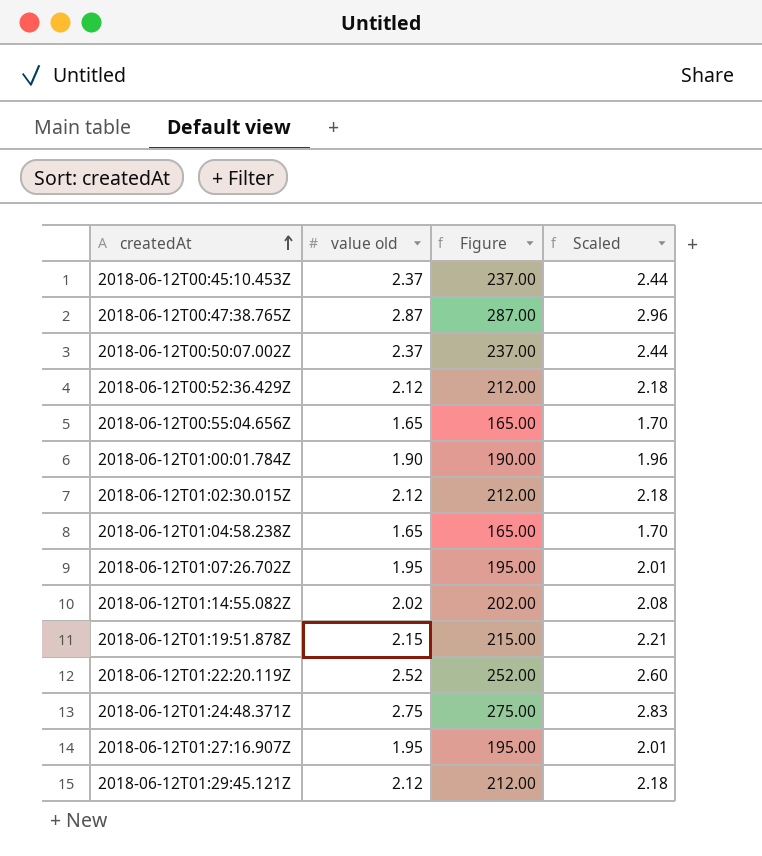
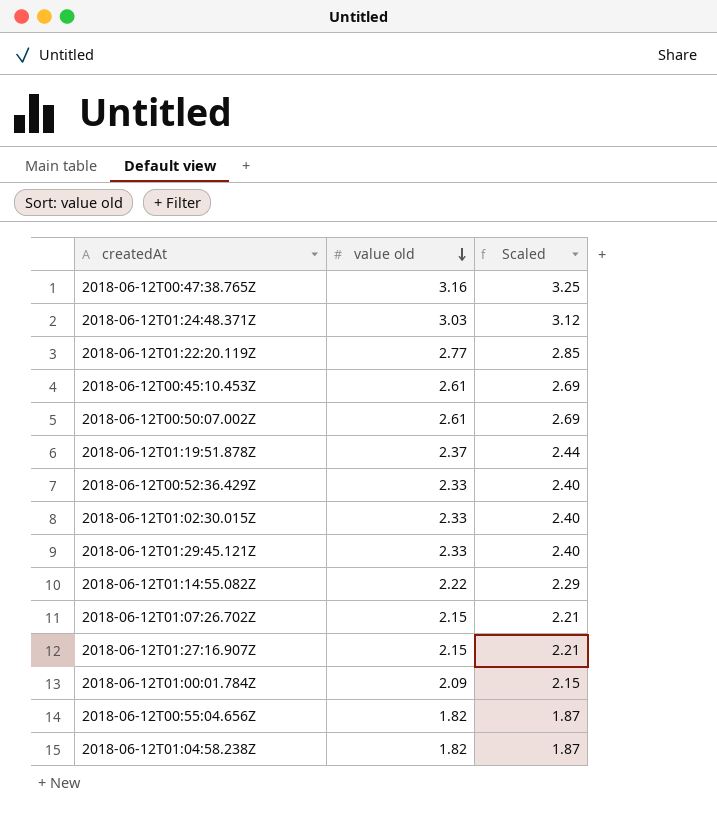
row order: createdAt ascending -> value old descending
column Figure | formula: [value old] * 100 -> none
2018-06-12T00:47:38.765Z | value old: 2.87 -> 3.16
2018-06-12T00:47:38.765Z | Scaled: 2.96 -> 3.25
2018-06-12T01:24:48.371Z | value old: 2.75 -> 3.03
2018-06-12T01:24:48.371Z | Scaled: 2.83 -> 3.12
2018-06-12T01:22:20.119Z | value old: 2.52 -> 2.77
2018-06-12T01:22:20.119Z | Scaled: 2.60 -> 2.85
2018-06-12T00:45:10.453Z | value old: 2.37 -> 2.61
2018-06-12T00:45:10.453Z | Scaled: 2.44 -> 2.69
2018-06-12T00:50:07.002Z | value old: 2.37 -> 2.61
2018-06-12T00:50:07.002Z | Scaled: 2.44 -> 2.69
2018-06-12T01:19:51.878Z | value old: 2.15 -> 2.37
2018-06-12T01:19:51.878Z | Scaled: 2.21 -> 2.44
2018-06-12T00:52:36.429Z | value old: 2.12 -> 2.33
2018-06-12T00:52:36.429Z | Scaled: 2.18 -> 2.40
2018-06-12T01:02:30.015Z | value old: 2.12 -> 2.33
2018-06-12T01:02:30.015Z | Scaled: 2.18 -> 2.40
2018-06-12T01:29:45.121Z | value old: 2.12 -> 2.33
2018-06-12T01:29:45.121Z | Scaled: 2.18 -> 2.40
2018-06-12T01:14:55.082Z | value old: 2.02 -> 2.22
2018-06-12T01:14:55.082Z | Scaled: 2.08 -> 2.29
2018-06-12T01:07:26.702Z | value old: 1.95 -> 2.15
2018-06-12T01:07:26.702Z | Scaled: 2.01 -> 2.21
2018-06-12T01:27:16.907Z | value old: 1.95 -> 2.15
2018-06-12T01:27:16.907Z | Scaled: 2.01 -> 2.21
2018-06-12T01:00:01.784Z | value old: 1.90 -> 2.09
2018-06-12T01:00:01.784Z | Scaled: 1.96 -> 2.15
2018-06-12T00:55:04.656Z | value old: 1.65 -> 1.82
2018-06-12T00:55:04.656Z | Scaled: 1.70 -> 1.87
2018-06-12T01:04:58.238Z | value old: 1.65 -> 1.82
2018-06-12T01:04:58.238Z | Scaled: 1.70 -> 1.87

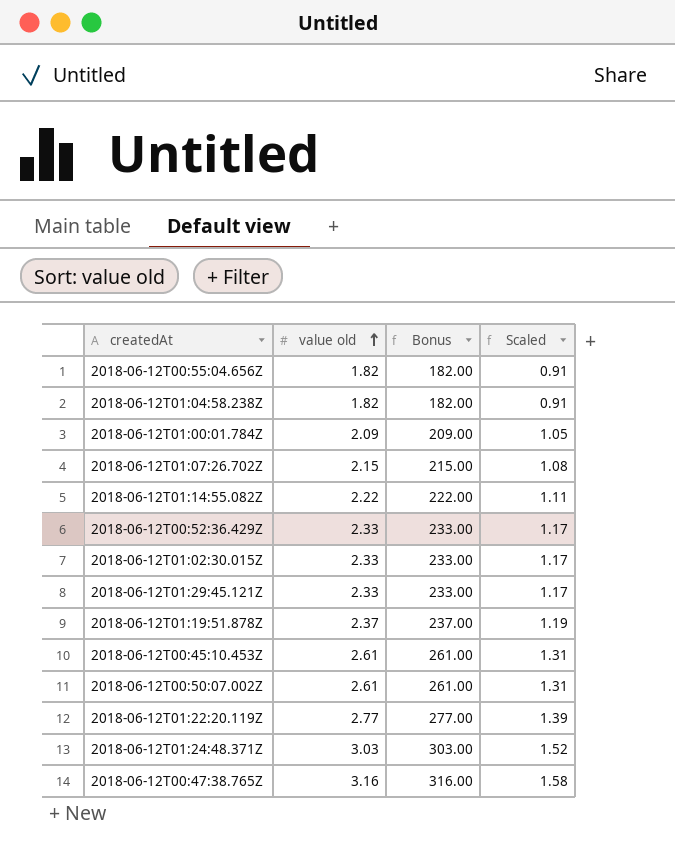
row order: value old descending -> value old ascending
column Bonus | formula: none -> [value old] * 100
column Scaled | formula: [value old] * 1.03 -> [value old] * 0.5
row 2018-06-12T01:27:16.907Z: 2.15 | 2.21 -> none

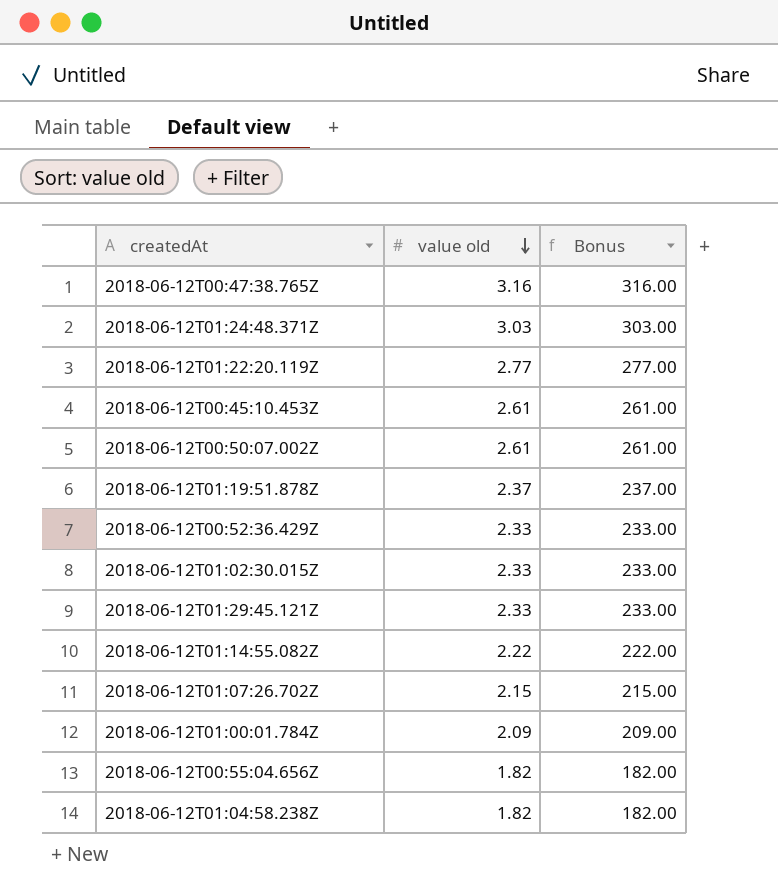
row order: value old ascending -> value old descending
column Scaled | formula: [value old] * 0.5 -> none

